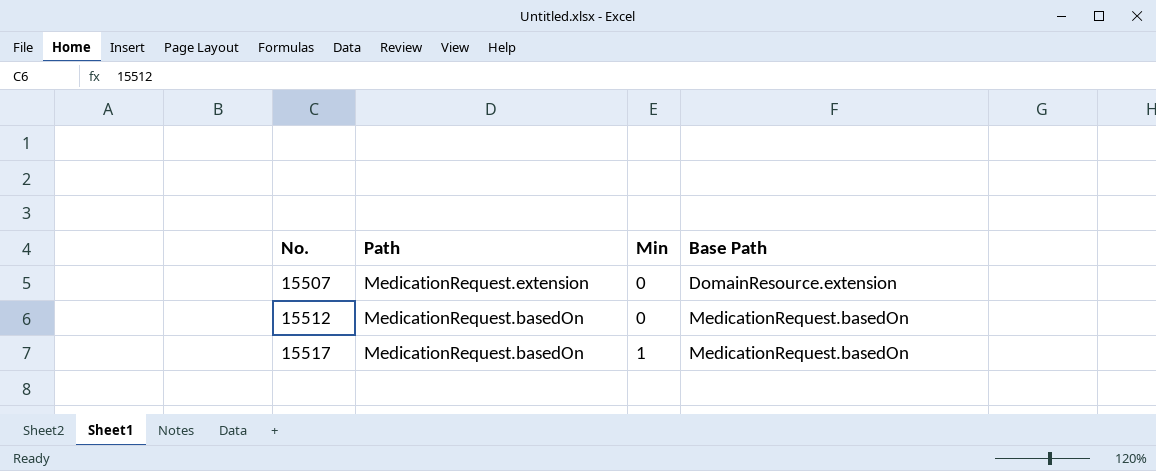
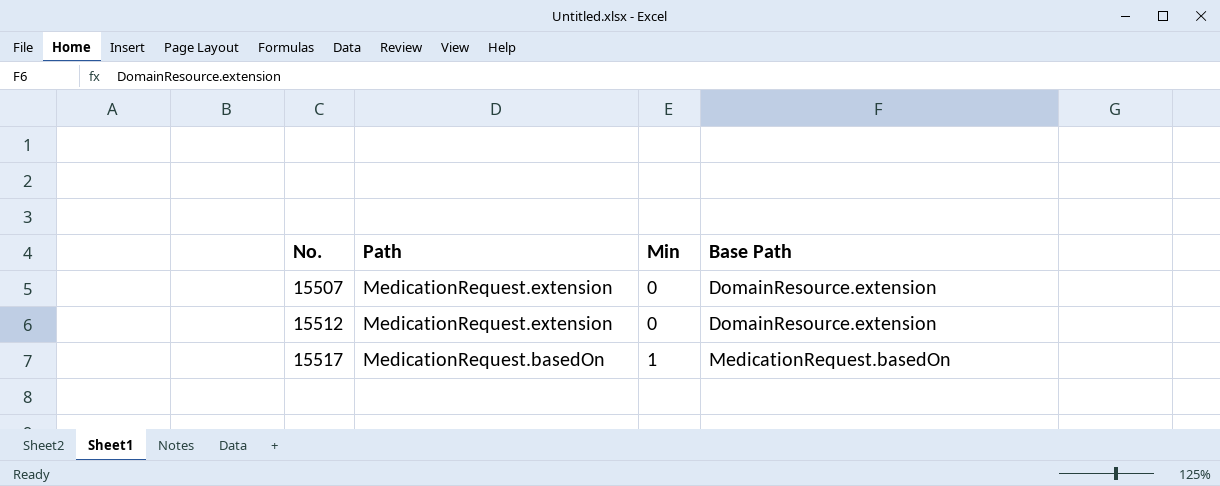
15512 | Path: MedicationRequest.basedOn -> MedicationRequest.extension
15512 | Base Path: MedicationRequest.basedOn -> DomainResource.extension

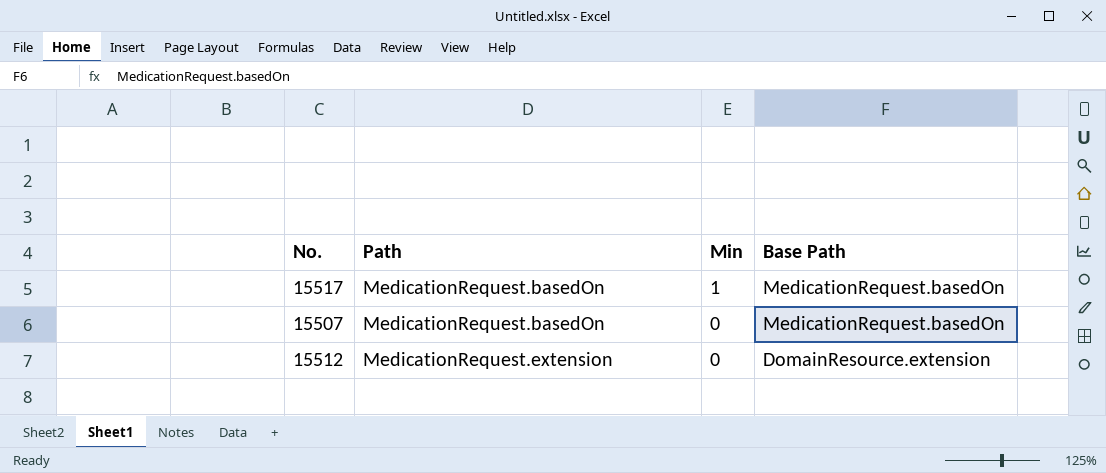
row order: No. ascending -> Path ascending
15507 | Path: MedicationRequest.extension -> MedicationRequest.basedOn
15507 | Base Path: DomainResource.extension -> MedicationRequest.basedOn

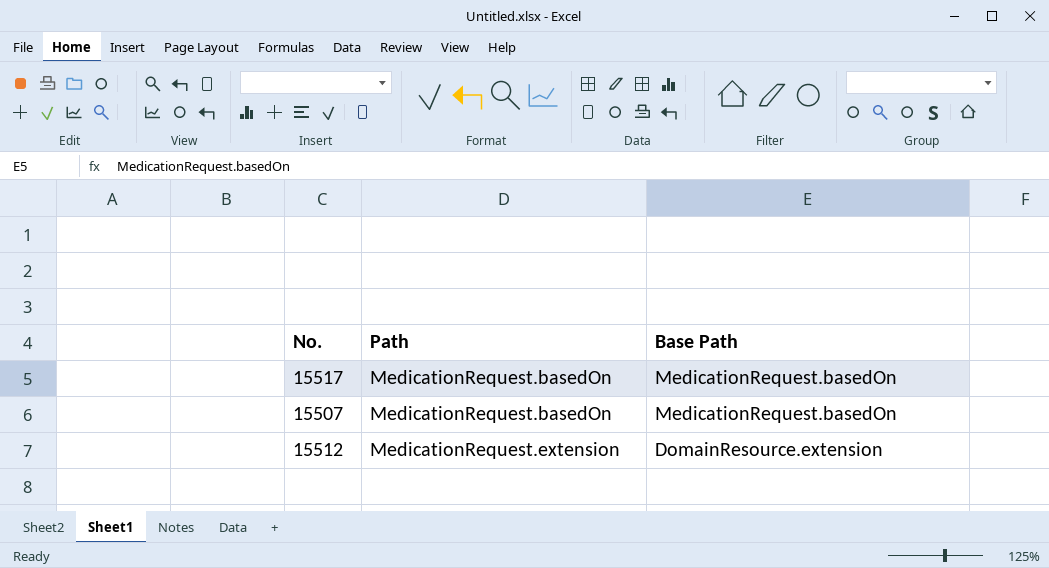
column Min | position: 3 -> none

